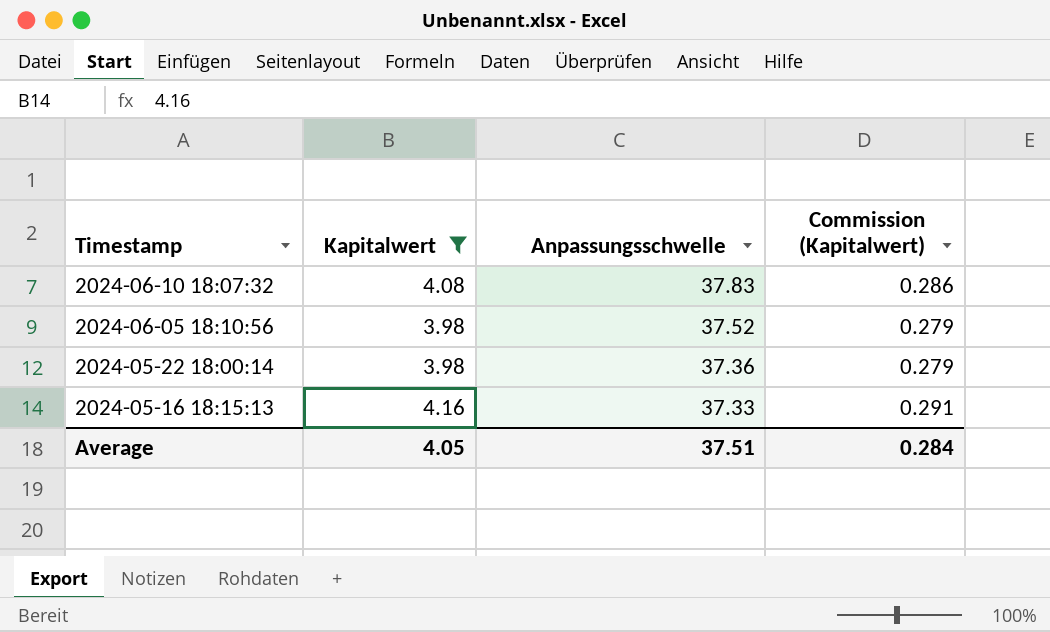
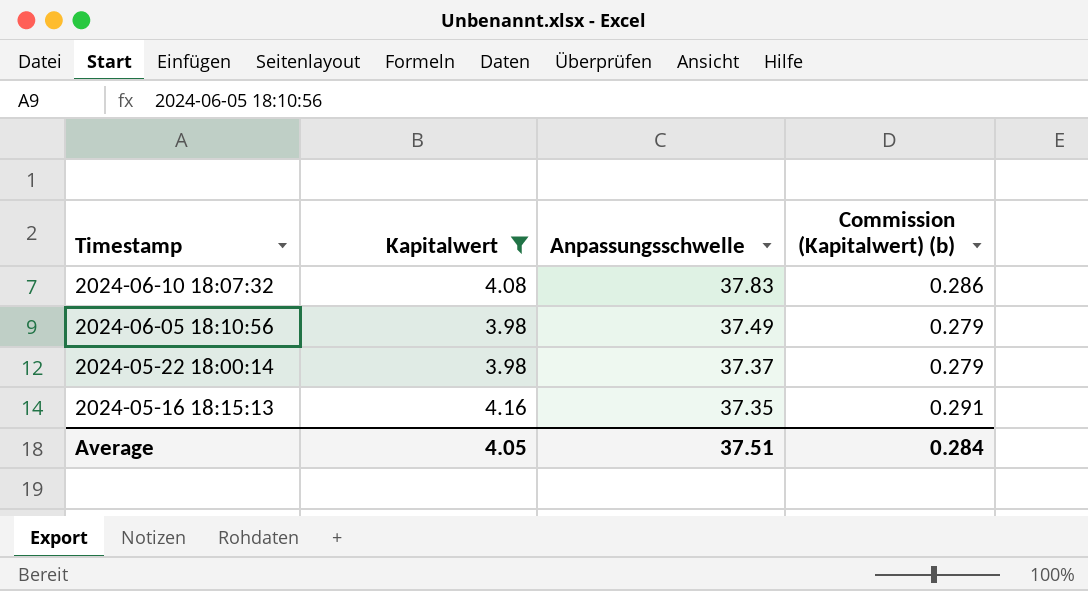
column name: Commission (Kapitalwert) -> Commission (Kapitalwert) (b)
2024-06-05 18:10:56 | Anpassungsschwelle: 37.52 -> 37.49
2024-05-22 18:00:14 | Anpassungsschwelle: 37.36 -> 37.37
2024-05-16 18:15:13 | Anpassungsschwelle: 37.33 -> 37.35

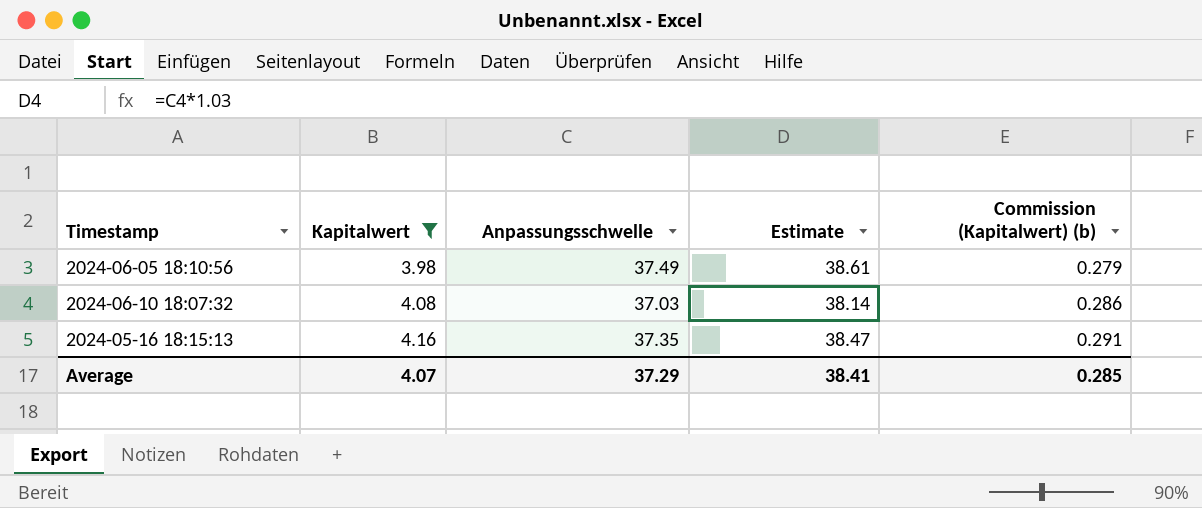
row order: Timestamp descending -> Kapitalwert ascending
column Estimate | formula: none -> [Anpassungsschwelle] * 1.03
row 2024-05-22 18:00:14: 3.98 | 37.37 | 0.279 -> none
2024-06-10 18:07:32 | Anpassungsschwelle: 37.83 -> 37.03
Average | Kapitalwert: 4.05 -> 4.07
Average | Anpassungsschwelle: 37.51 -> 37.29
Average | Commission (Kapitalwert) (b): 0.284 -> 0.285

